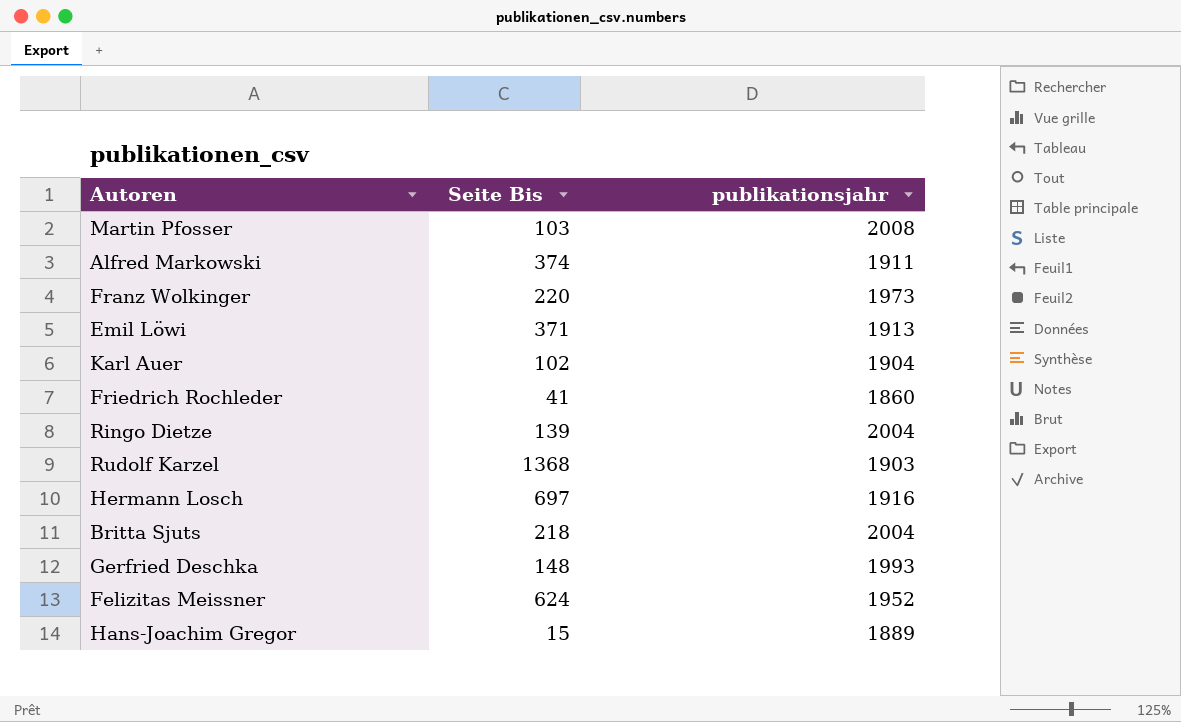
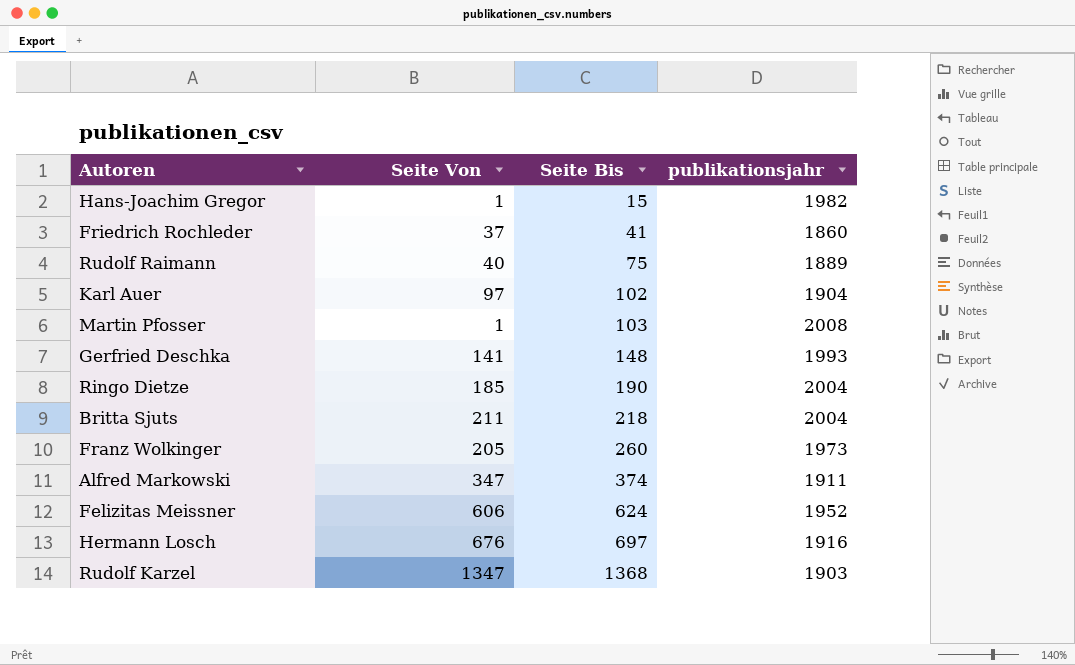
row order: none -> Seite Bis ascending
column Seite Von | position: none -> 2
row Emil Löwi: 371 | 1913 -> none
Hans-Joachim Gregor | publikationsjahr: 1889 -> 1982
row Rudolf Raimann: none -> 40 | 75 | 1889
Ringo Dietze | Seite Bis: 139 -> 190
Franz Wolkinger | Seite Bis: 220 -> 260

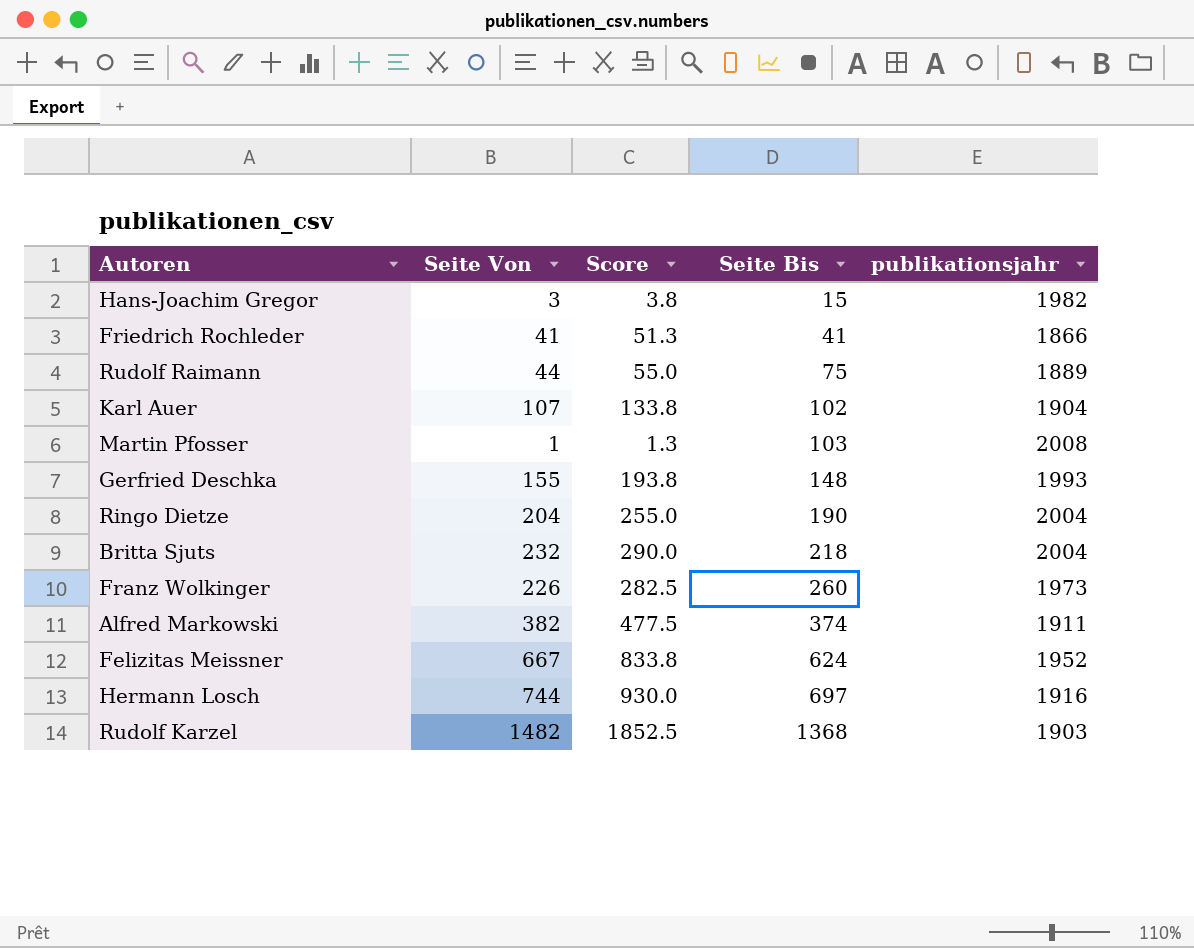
column Score | formula: none -> [Seite Von] * 1.25
Hans-Joachim Gregor | Seite Von: 1 -> 3
Friedrich Rochleder | Seite Von: 37 -> 41
Friedrich Rochleder | publikationsjahr: 1860 -> 1866
Rudolf Raimann | Seite Von: 40 -> 44
Karl Auer | Seite Von: 97 -> 107
Gerfried Deschka | Seite Von: 141 -> 155
Ringo Dietze | Seite Von: 185 -> 204
Britta Sjuts | Seite Von: 211 -> 232
Franz Wolkinger | Seite Von: 205 -> 226
Alfred Markowski | Seite Von: 347 -> 382
Felizitas Meissner | Seite Von: 606 -> 667
Hermann Losch | Seite Von: 676 -> 744
Rudolf Karzel | Seite Von: 1347 -> 1482

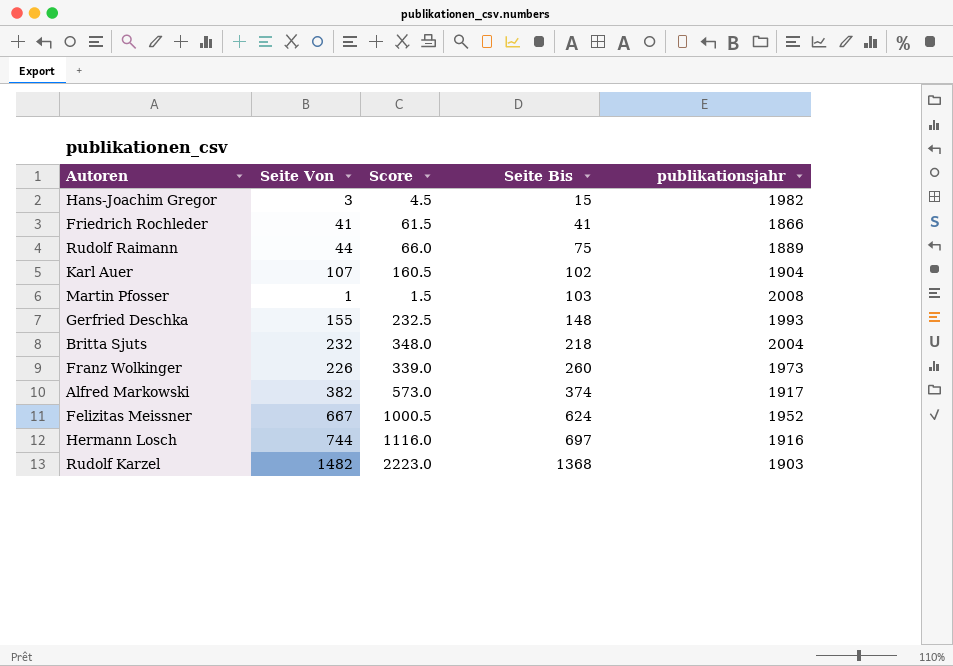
column Score | formula: [Seite Von] * 1.25 -> [Seite Von] * 1.5
row Ringo Dietze: 204 | 255.0 | 190 | 2004 -> none
Alfred Markowski | publikationsjahr: 1911 -> 1917

